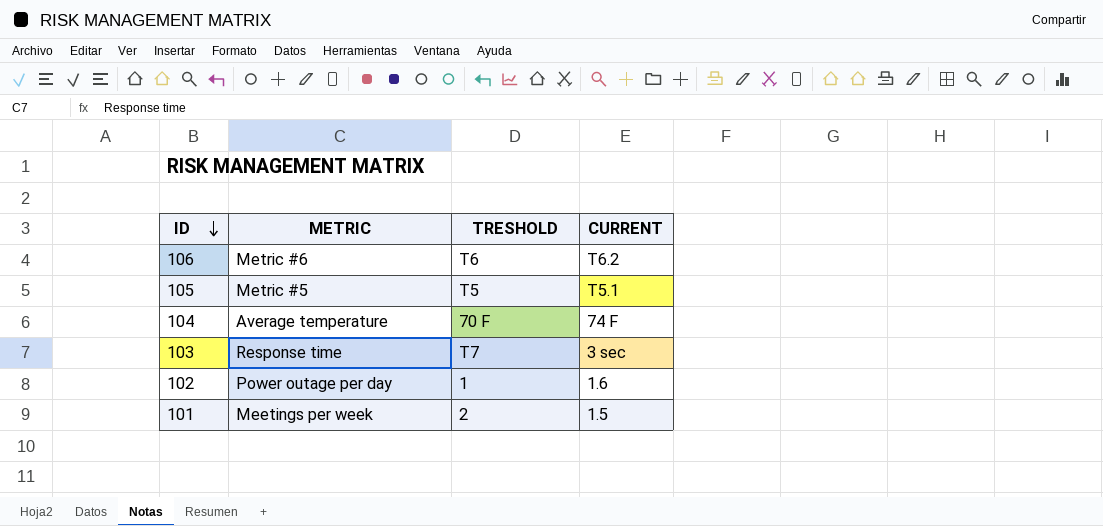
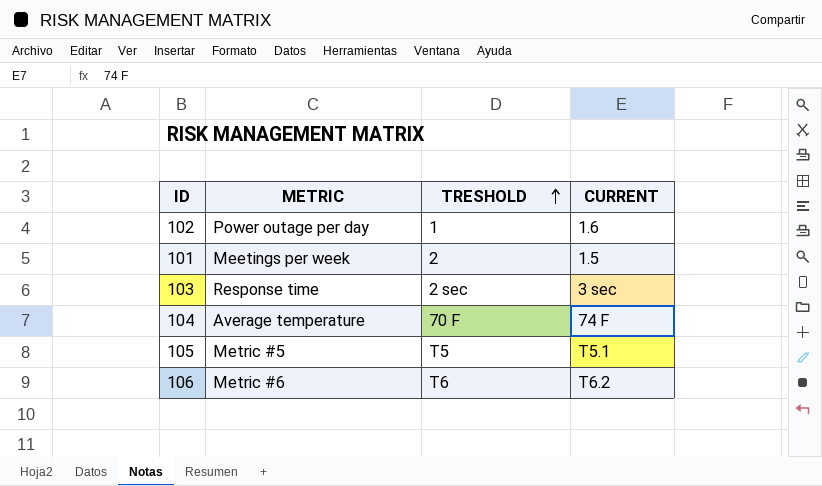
row order: ID descending -> TRESHOLD ascending
103 | TRESHOLD: T7 -> 2 sec

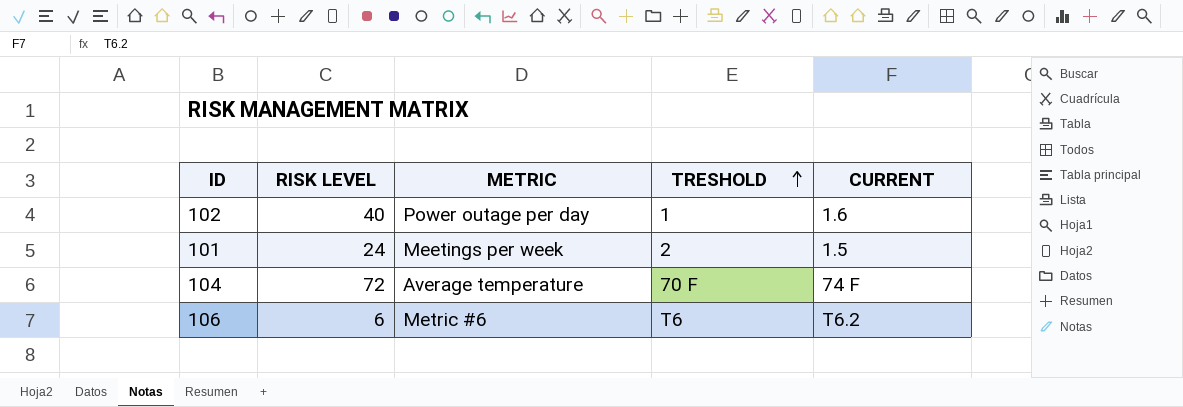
column RISK LEVEL | position: none -> 2
row 103: Response time | 2 sec | 3 sec -> none
row 105: Metric #5 | T5 | T5.1 -> none

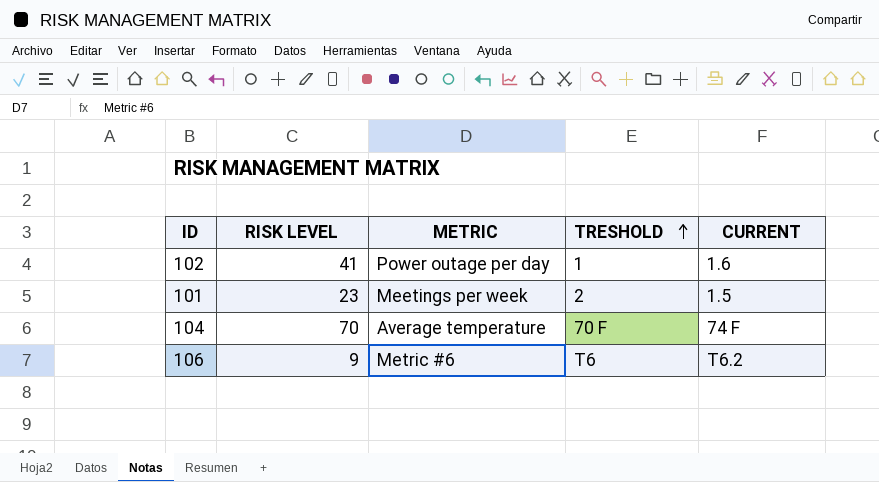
102 | RISK LEVEL: 40 -> 41
101 | RISK LEVEL: 24 -> 23
104 | RISK LEVEL: 72 -> 70
106 | RISK LEVEL: 6 -> 9

